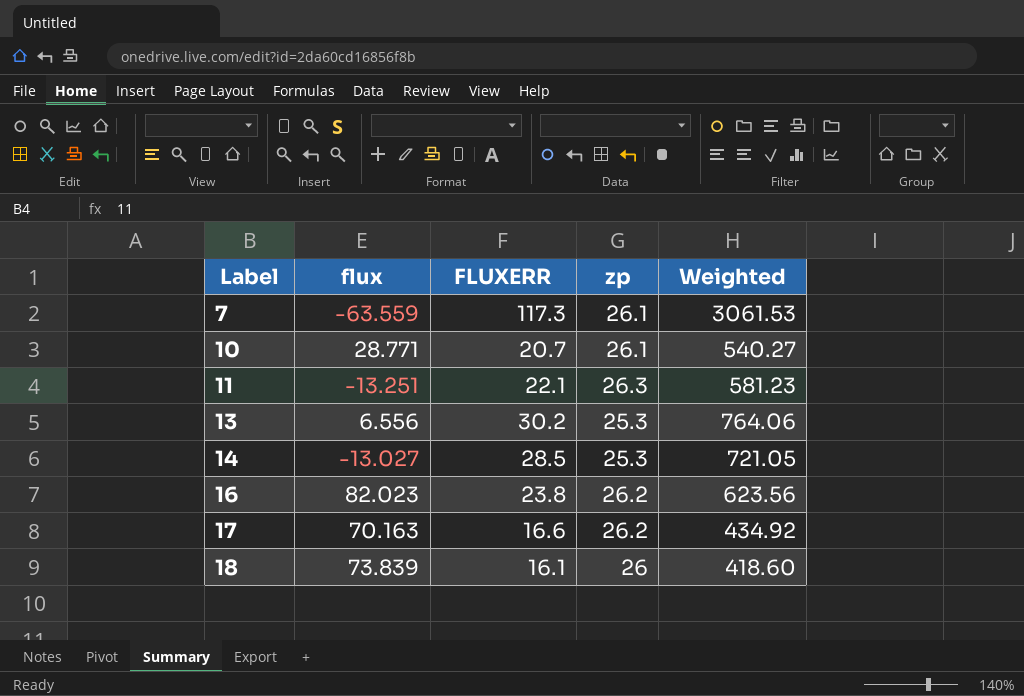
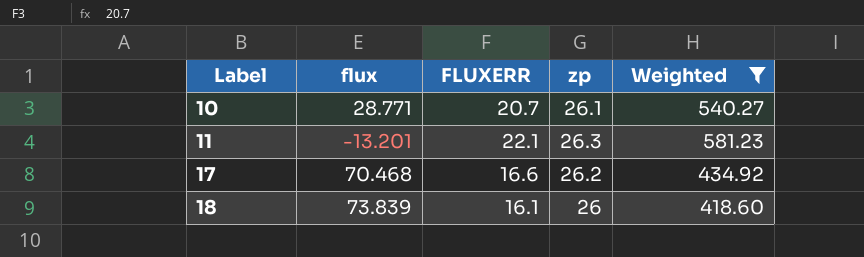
filter: none -> Weighted <= 581.23
11 | flux: -13.251 -> -13.201
17 | flux: 70.163 -> 70.468

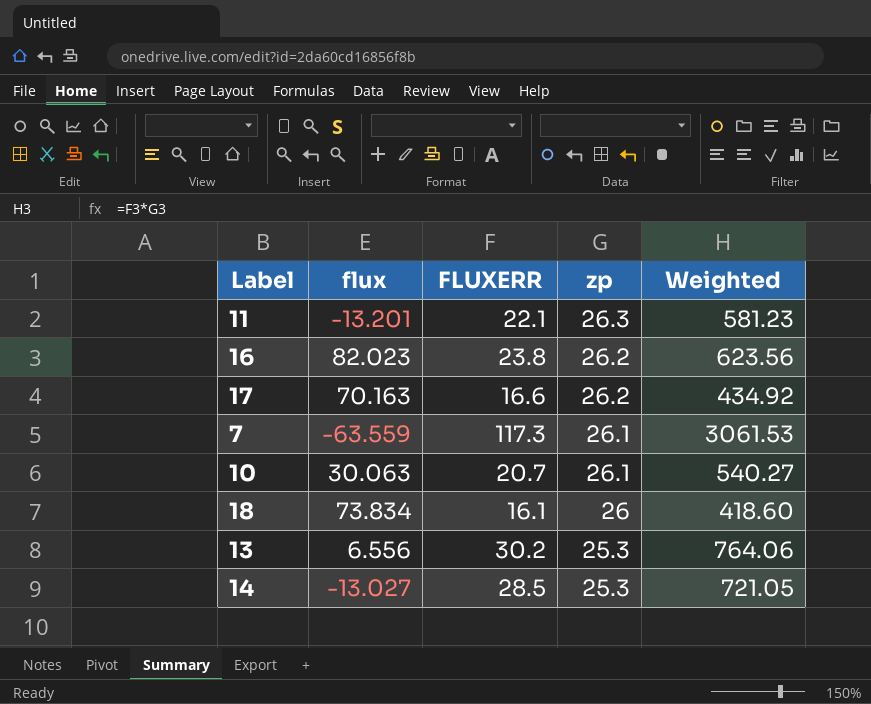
filter: Weighted <= 581.23 -> none
row order: Label ascending -> zp descending
17 | flux: 70.468 -> 70.163
10 | flux: 28.771 -> 30.063
18 | flux: 73.839 -> 73.834

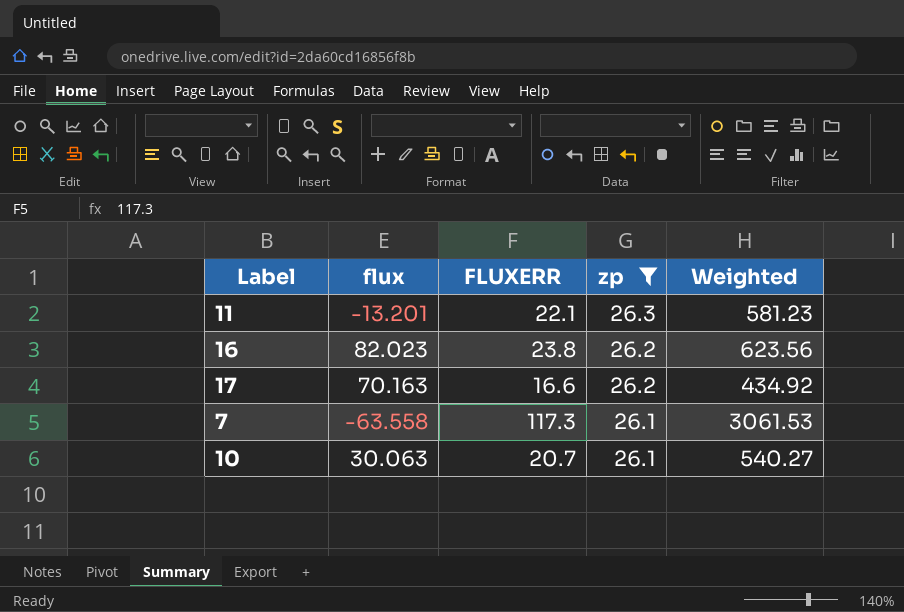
filter: none -> zp >= 26.1
7 | flux: -63.559 -> -63.558

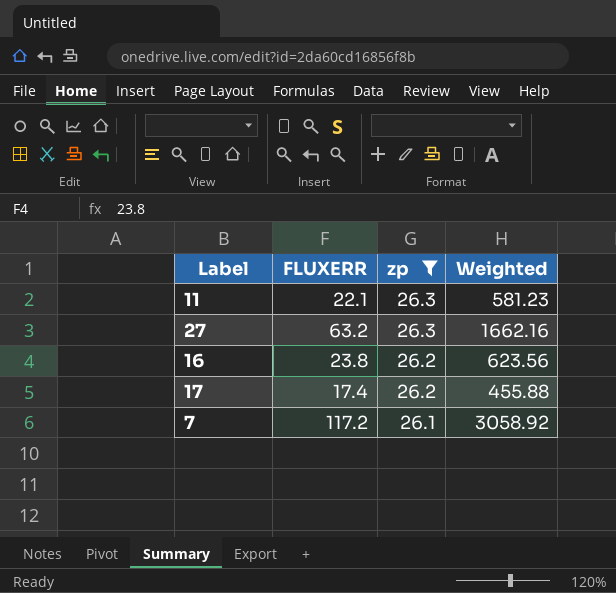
column flux | position: 2 -> none
row 10: 30.063 | 20.7 | 26.1 | 540.27 -> none
row 27: none -> 63.2 | 26.3 | 1662.16
17 | FLUXERR: 16.6 -> 17.4
17 | Weighted: 434.92 -> 455.88
7 | FLUXERR: 117.3 -> 117.2
7 | Weighted: 3061.53 -> 3058.92

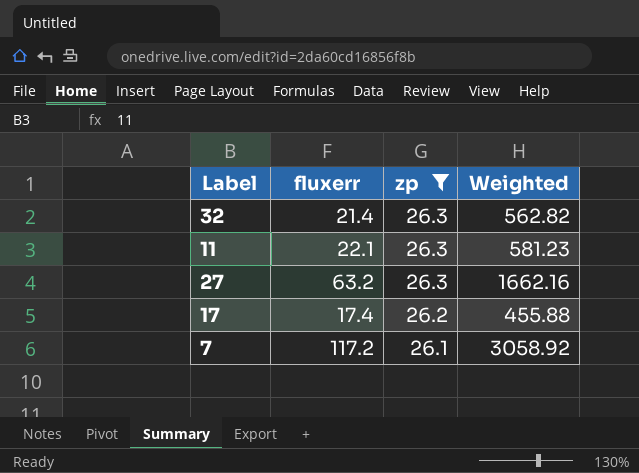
column name: FLUXERR -> fluxerr
row 16: 23.8 | 26.2 | 623.56 -> none
row 32: none -> 21.4 | 26.3 | 562.82

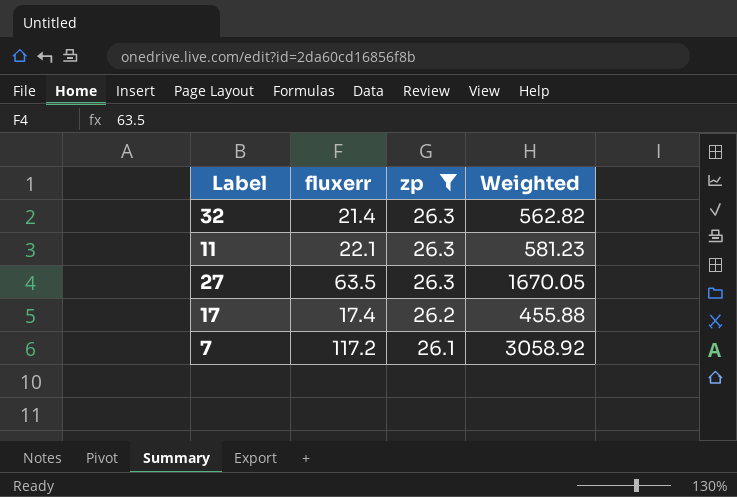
27 | fluxerr: 63.2 -> 63.5
27 | Weighted: 1662.16 -> 1670.05

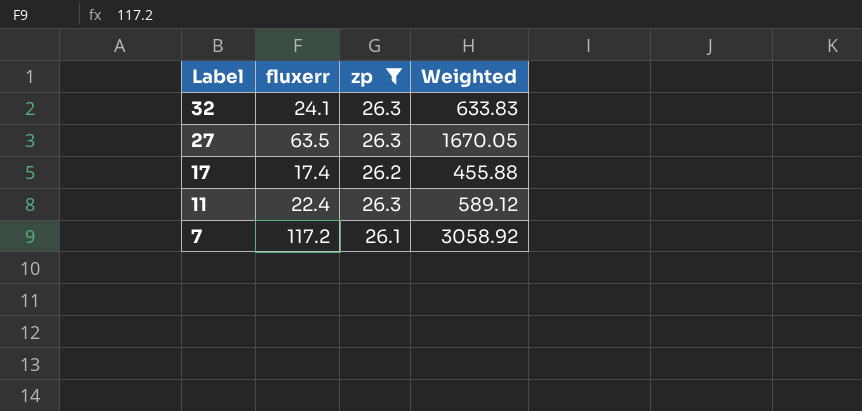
row order: zp descending -> Label descending
32 | fluxerr: 21.4 -> 24.1
32 | Weighted: 562.82 -> 633.83
11 | fluxerr: 22.1 -> 22.4
11 | Weighted: 581.23 -> 589.12

